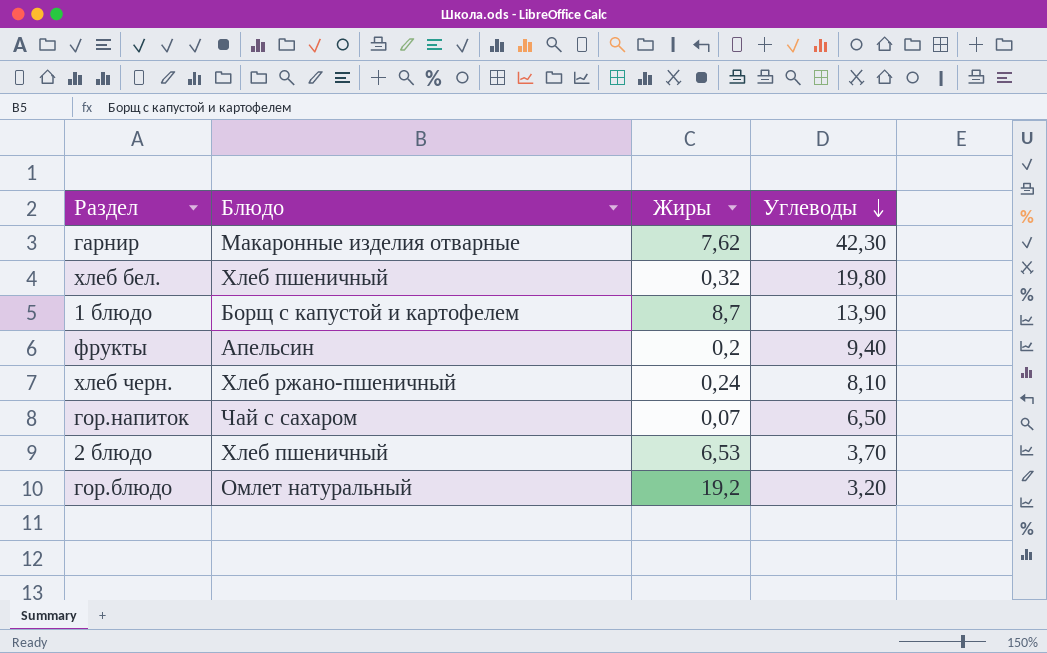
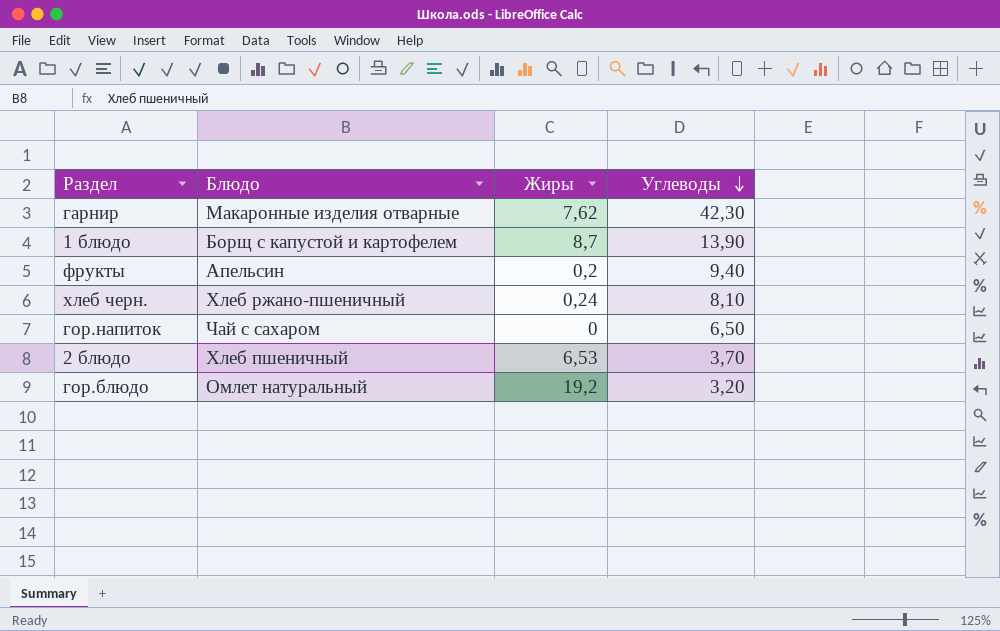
row хлеб бел.: Хлеб пшеничный | 0,32 | 19,80 -> none
гор.напиток | Жиры: 0,07 -> 0

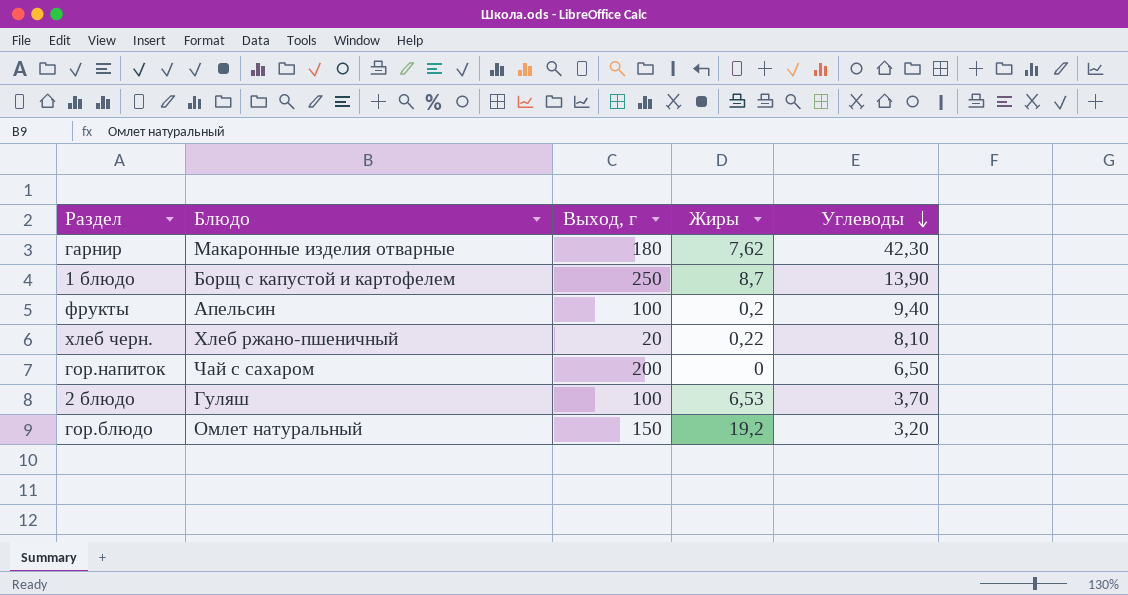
column Выход, г | position: none -> 3
хлеб черн. | Жиры: 0,24 -> 0,22
2 блюдо | Блюдо: Хлеб пшеничный -> Гуляш

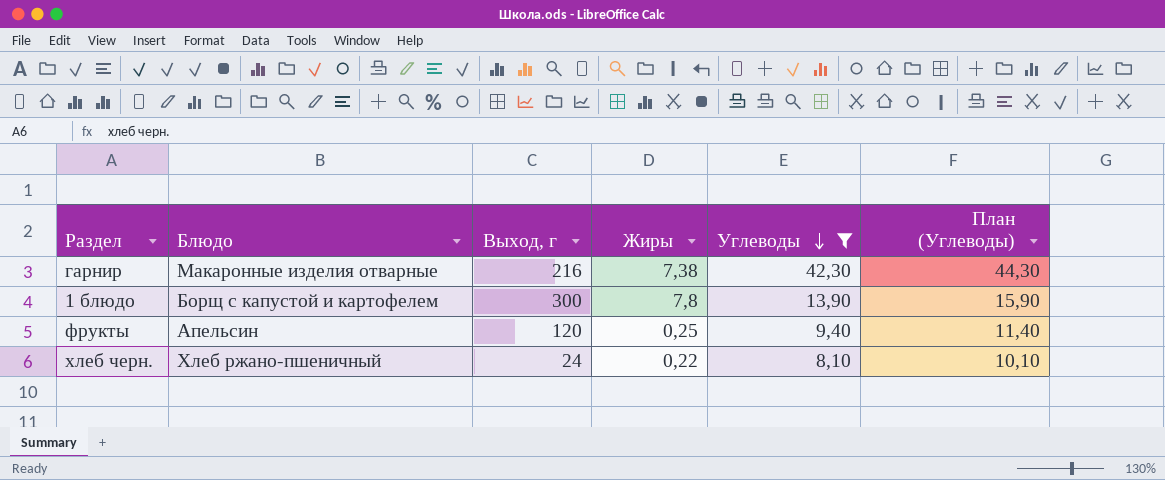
filter: none -> Углеводы >= 8,10
column План (Углеводы) | formula: none -> [Углеводы] + 2
гарнир | Выход, г: 180 -> 216
гарнир | Жиры: 7,62 -> 7,38
1 блюдо | Выход, г: 250 -> 300
1 блюдо | Жиры: 8,7 -> 7,8
фрукты | Выход, г: 100 -> 120
фрукты | Жиры: 0,2 -> 0,25
хлеб черн. | Выход, г: 20 -> 24

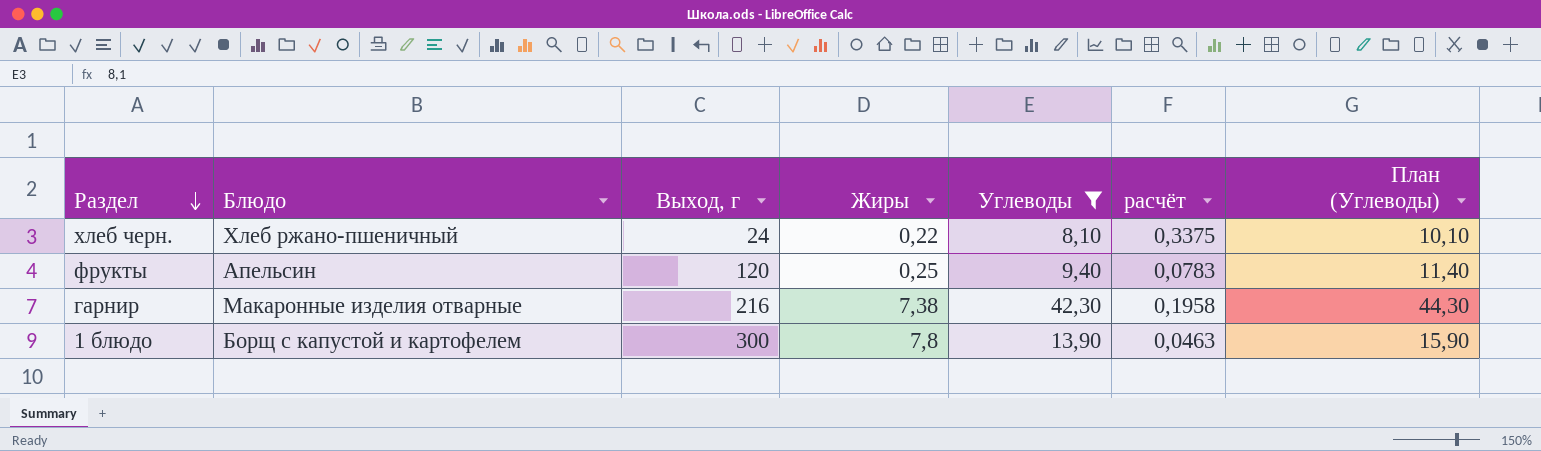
row order: Углеводы descending -> Раздел descending
column расчёт | formula: none -> [Углеводы] / [Выход, г]

